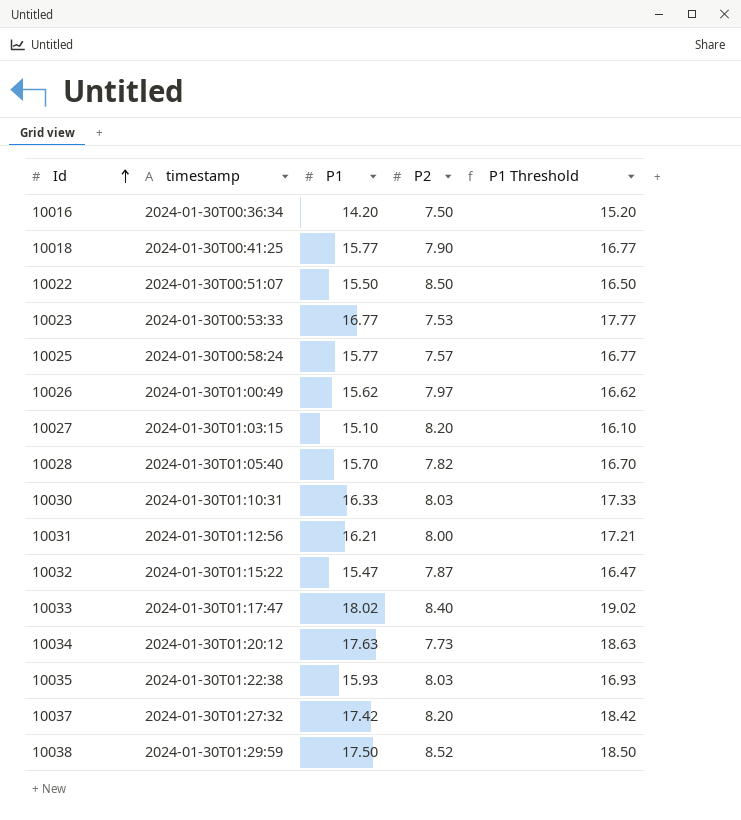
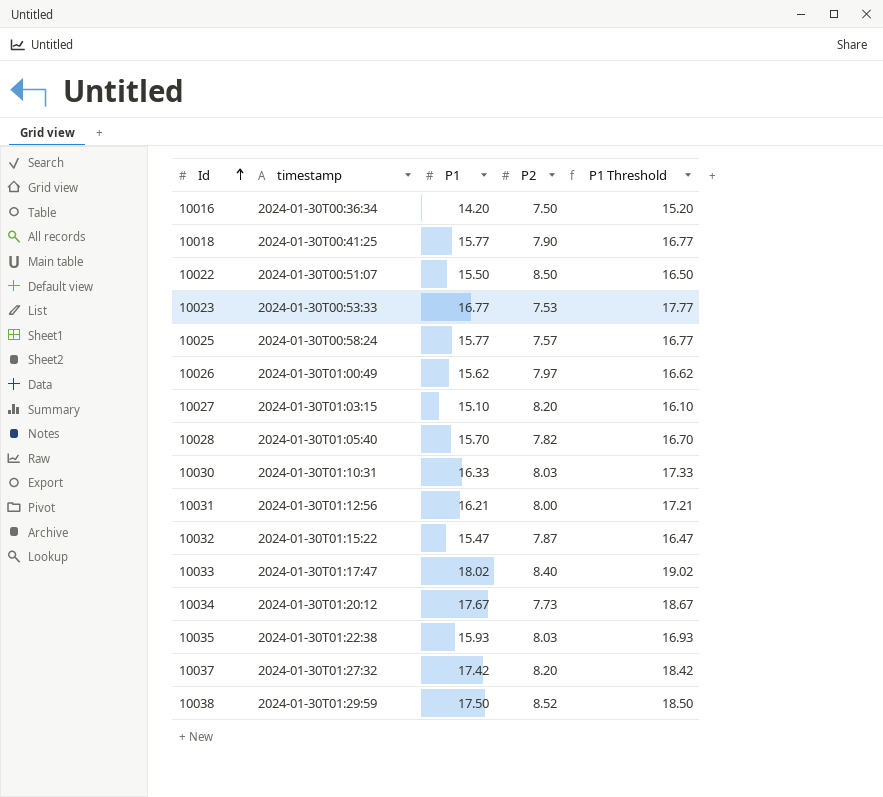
10034 | P1: 17.63 -> 17.67
10034 | P1 Threshold: 18.63 -> 18.67

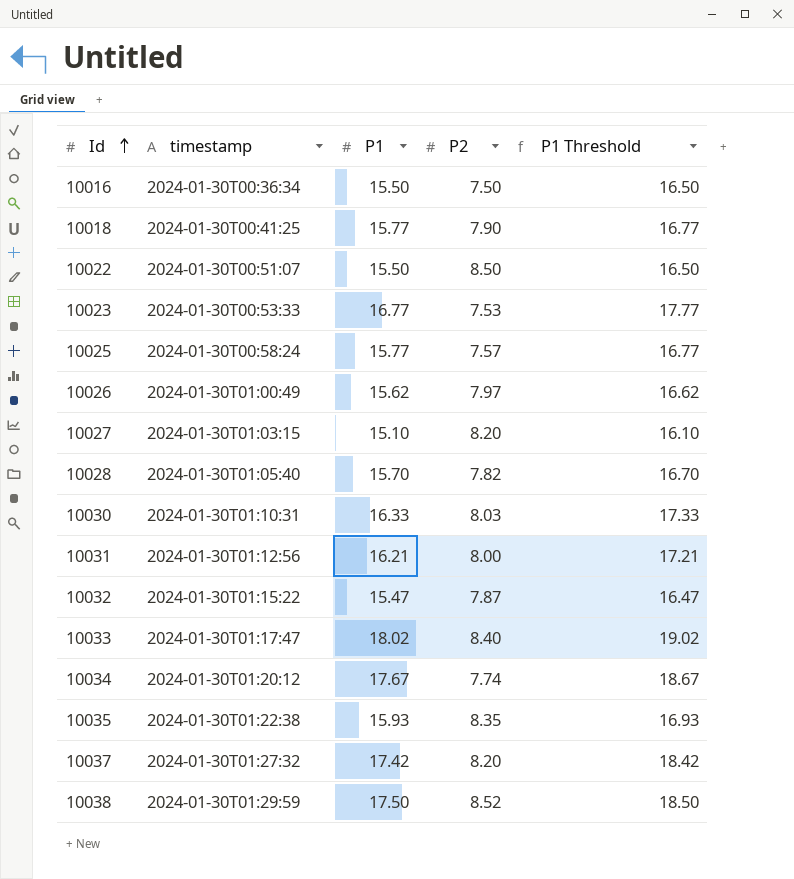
10016 | P1: 14.20 -> 15.50
10016 | P1 Threshold: 15.20 -> 16.50
10034 | P2: 7.73 -> 7.74
10035 | P2: 8.03 -> 8.35

